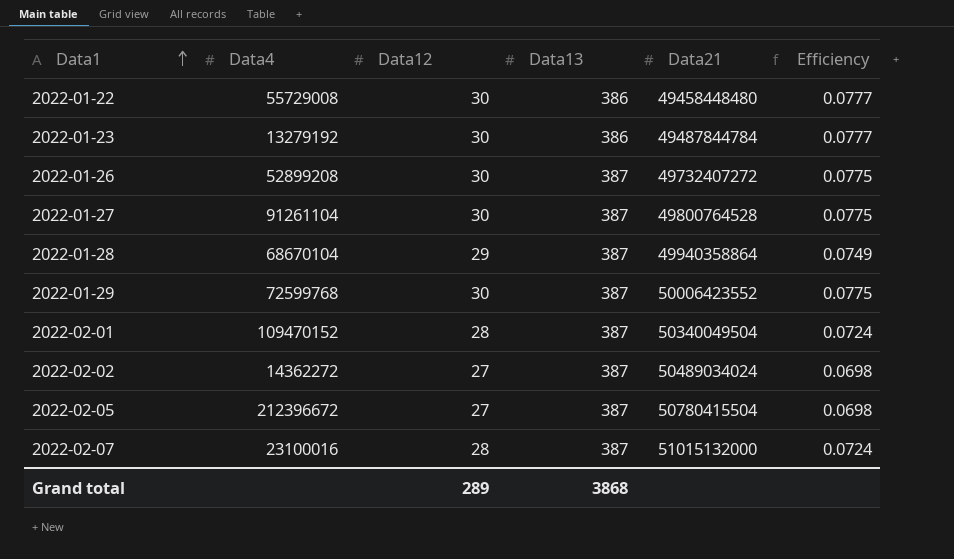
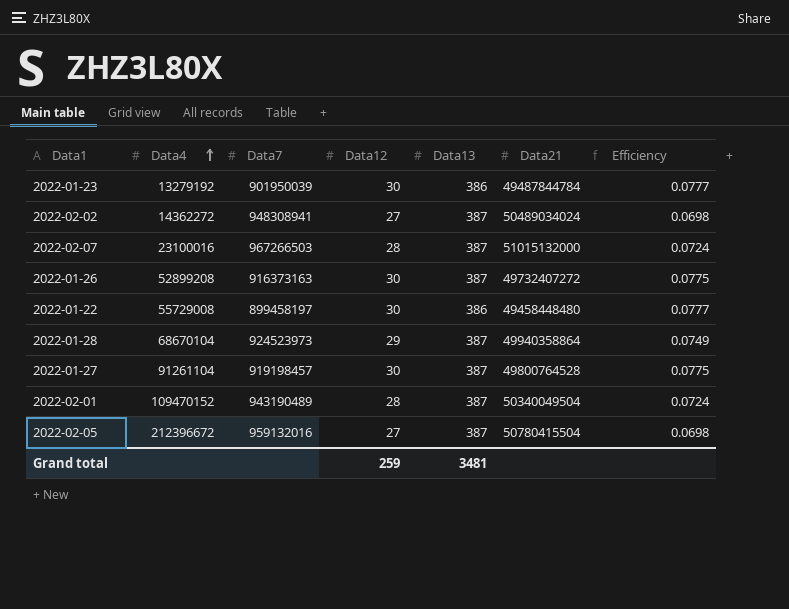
row order: Data1 ascending -> Data4 ascending
column Data7 | position: none -> 3
row 2022-01-29: 72599768 | 30 | 387 | 50006423552 | 0.0775 -> none
Grand total | Data12: 289 -> 259
Grand total | Data13: 3868 -> 3481

